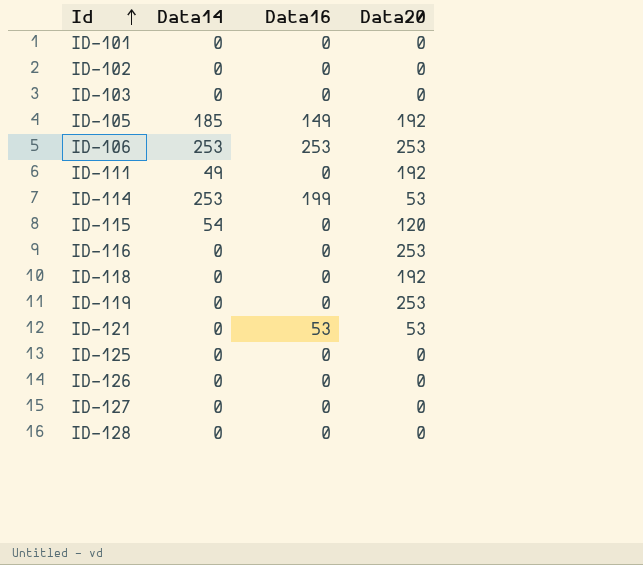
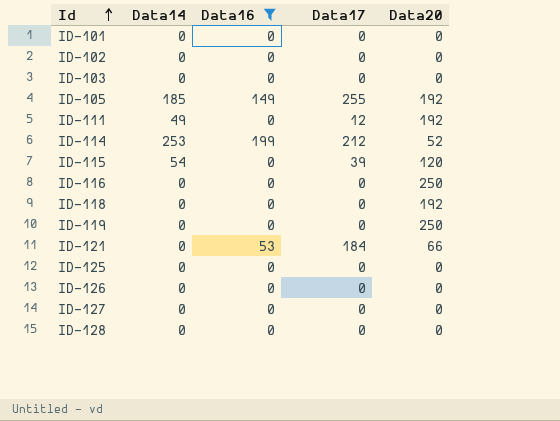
filter: none -> Data16 != 253
column Data17 | position: none -> 4
ID-114 | Data20: 53 -> 52
ID-116 | Data20: 253 -> 250
ID-119 | Data20: 253 -> 250
ID-121 | Data20: 53 -> 66

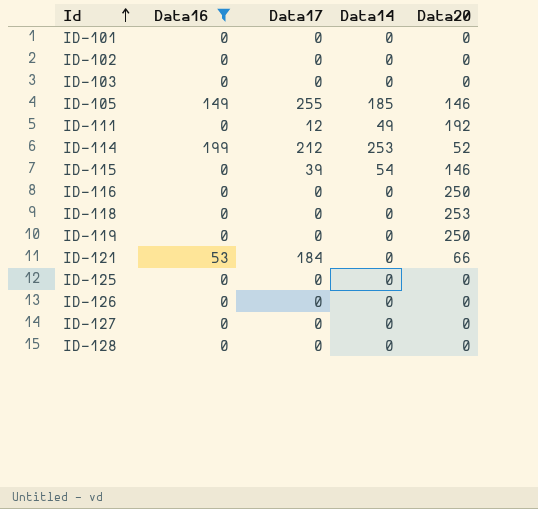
column Data14 | position: 2 -> 4
ID-105 | Data20: 192 -> 146
ID-115 | Data20: 120 -> 146
ID-118 | Data20: 192 -> 253

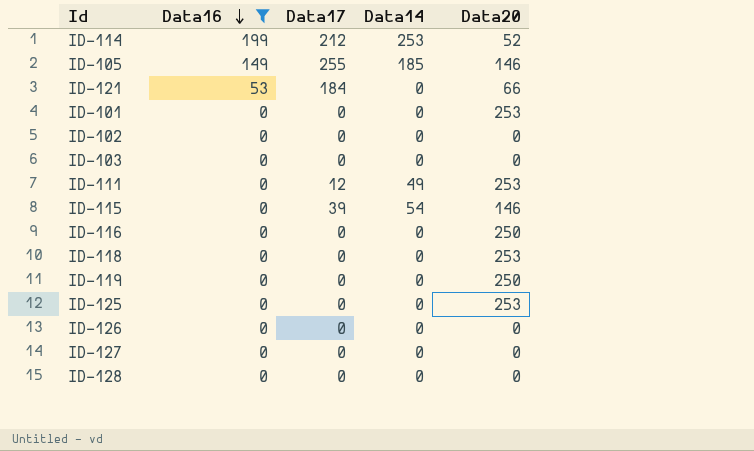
row order: Id ascending -> Data16 descending
ID-101 | Data20: 0 -> 253
ID-111 | Data20: 192 -> 253
ID-125 | Data20: 0 -> 253

